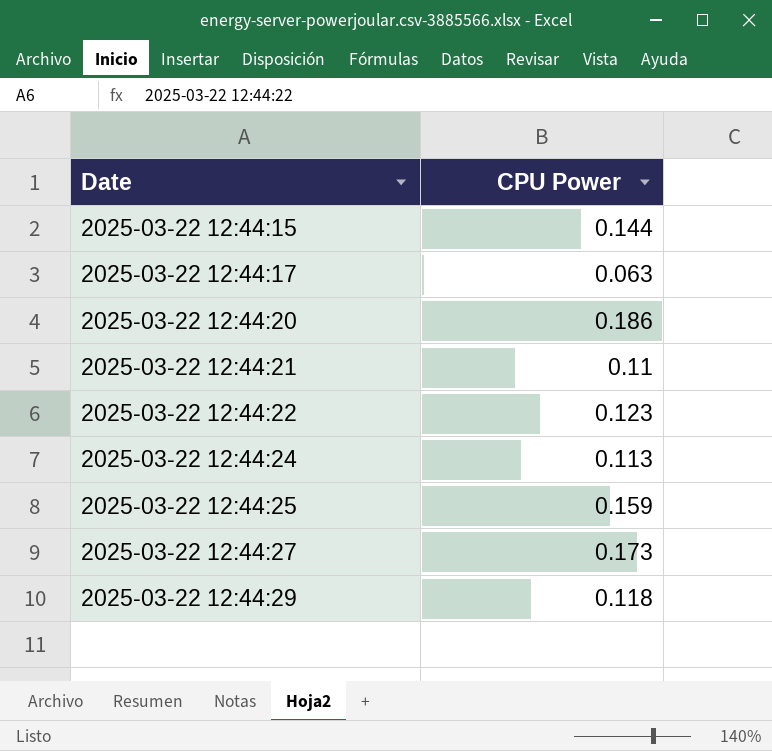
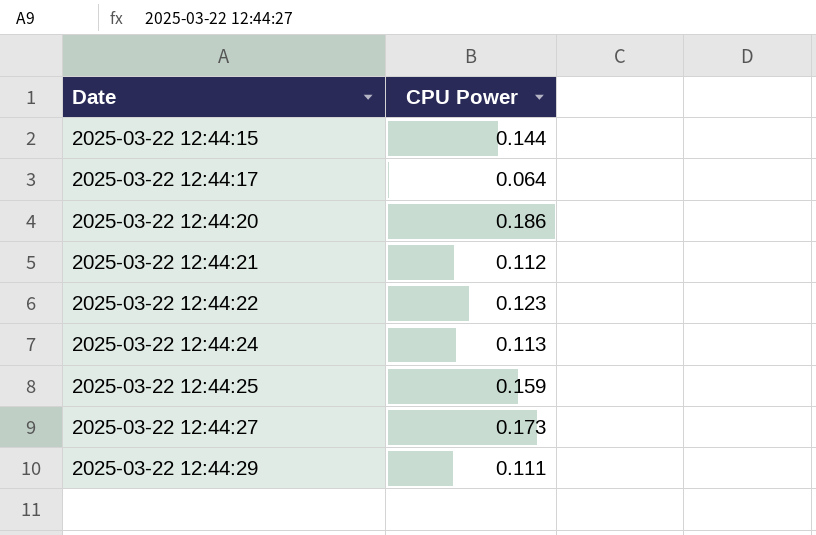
2025-03-22 12:44:17 | CPU Power: 0.063 -> 0.064
2025-03-22 12:44:21 | CPU Power: 0.11 -> 0.112
2025-03-22 12:44:29 | CPU Power: 0.118 -> 0.111

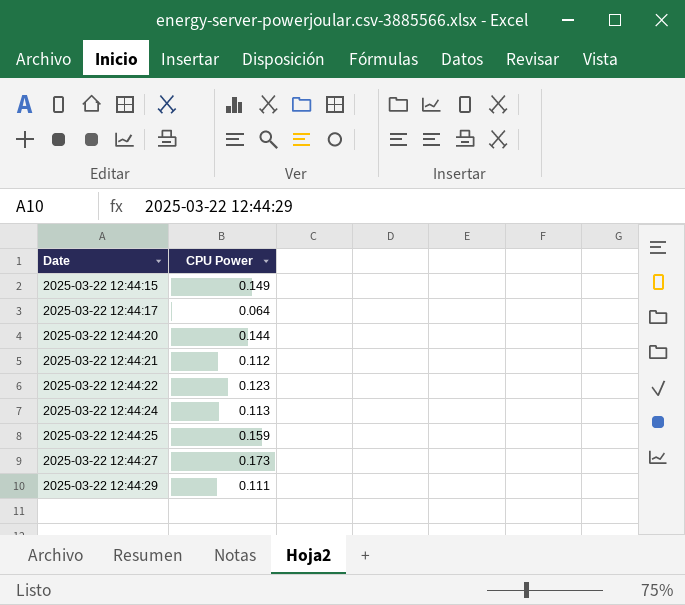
2025-03-22 12:44:15 | CPU Power: 0.144 -> 0.149
2025-03-22 12:44:20 | CPU Power: 0.186 -> 0.144

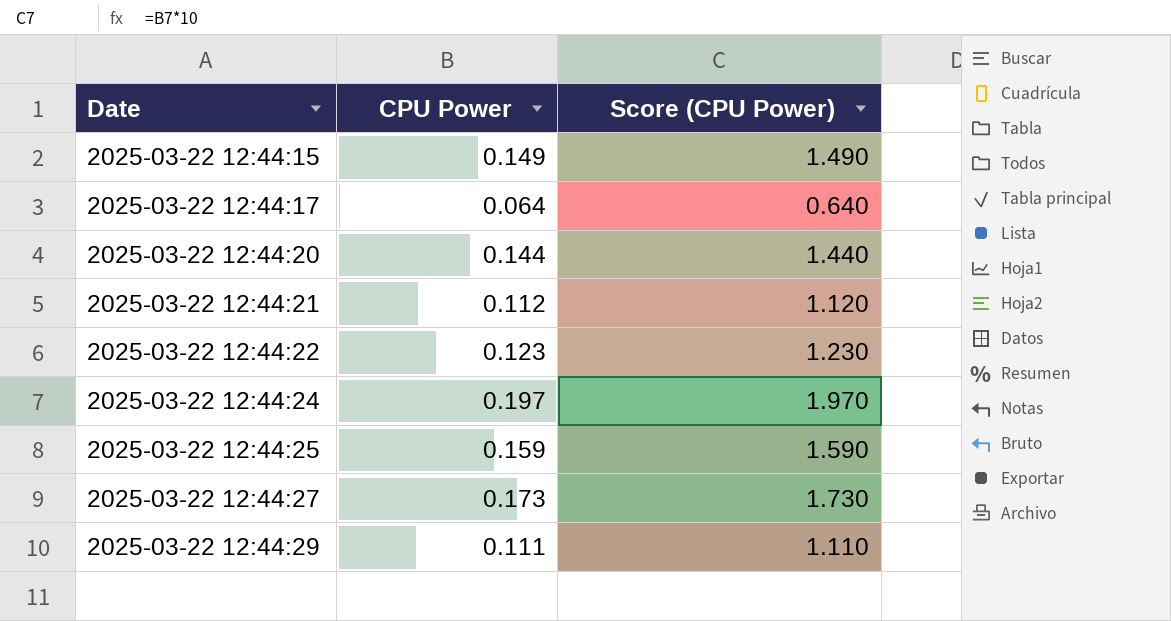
column Score (CPU Power) | formula: none -> [CPU Power] * 10
2025-03-22 12:44:24 | CPU Power: 0.113 -> 0.197

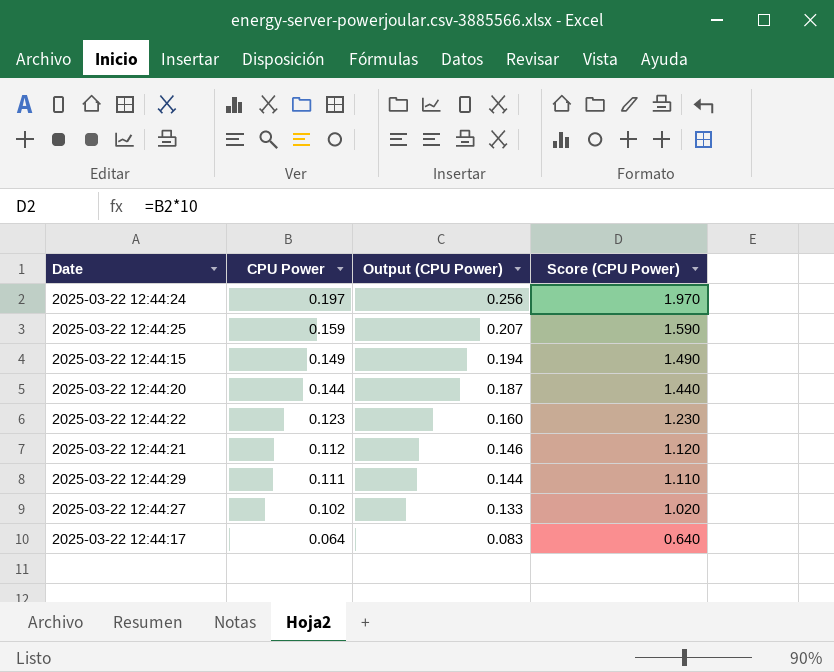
row order: Date ascending -> CPU Power descending
column Output (CPU Power) | formula: none -> [CPU Power] * 1.3
2025-03-22 12:44:27 | CPU Power: 0.173 -> 0.102
2025-03-22 12:44:27 | Score (CPU Power): 1.730 -> 1.020

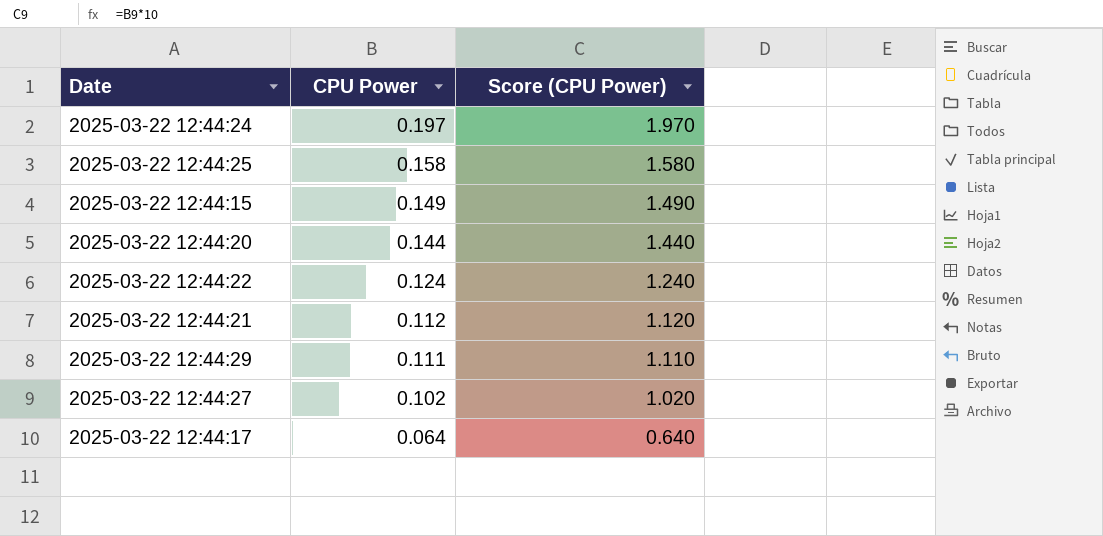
column Output (CPU Power) | formula: [CPU Power] * 1.3 -> none
2025-03-22 12:44:25 | CPU Power: 0.159 -> 0.158
2025-03-22 12:44:25 | Score (CPU Power): 1.590 -> 1.580
2025-03-22 12:44:22 | CPU Power: 0.123 -> 0.124
2025-03-22 12:44:22 | Score (CPU Power): 1.230 -> 1.240

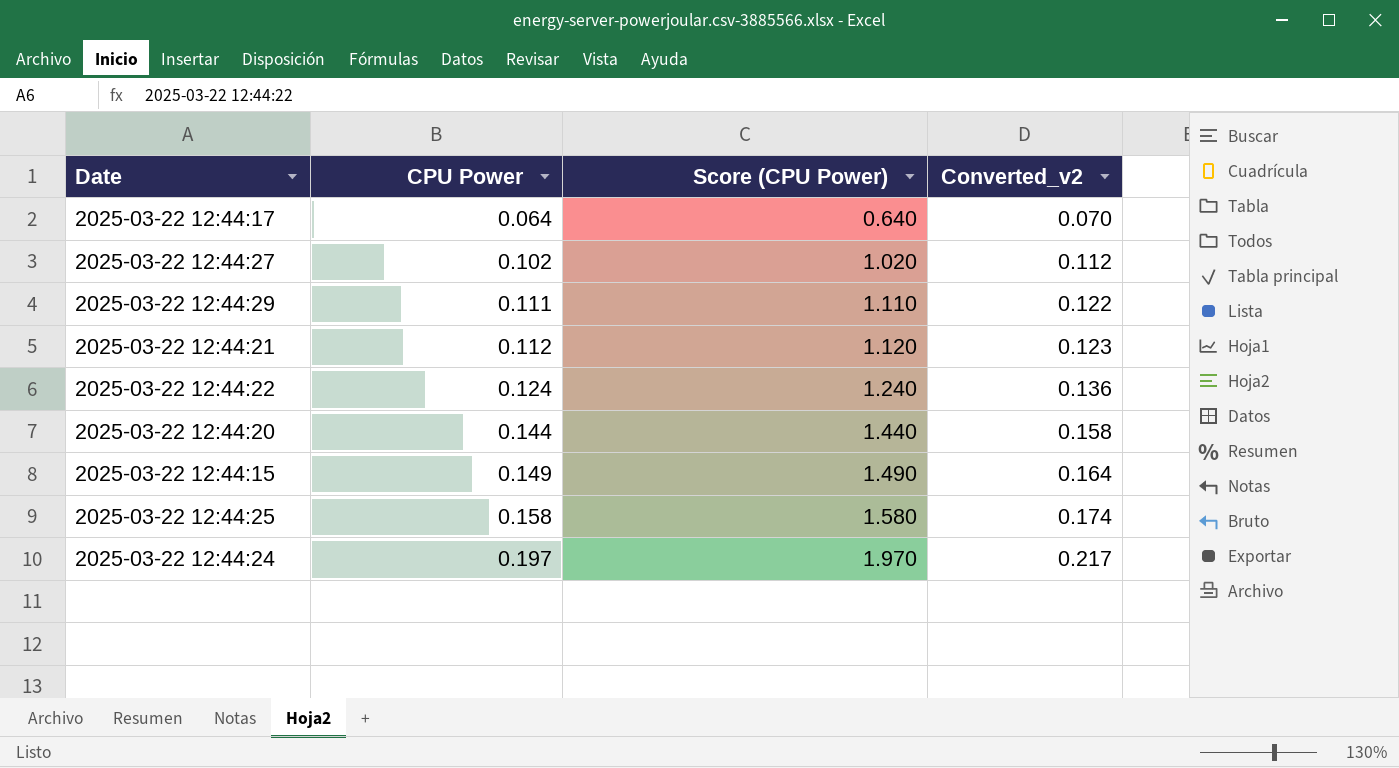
row order: CPU Power descending -> CPU Power ascending
column Converted_v2 | formula: none -> [CPU Power] * 1.1

